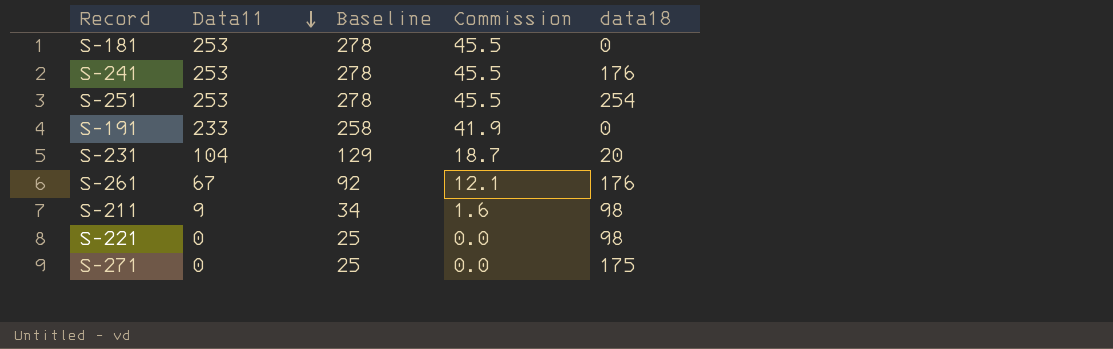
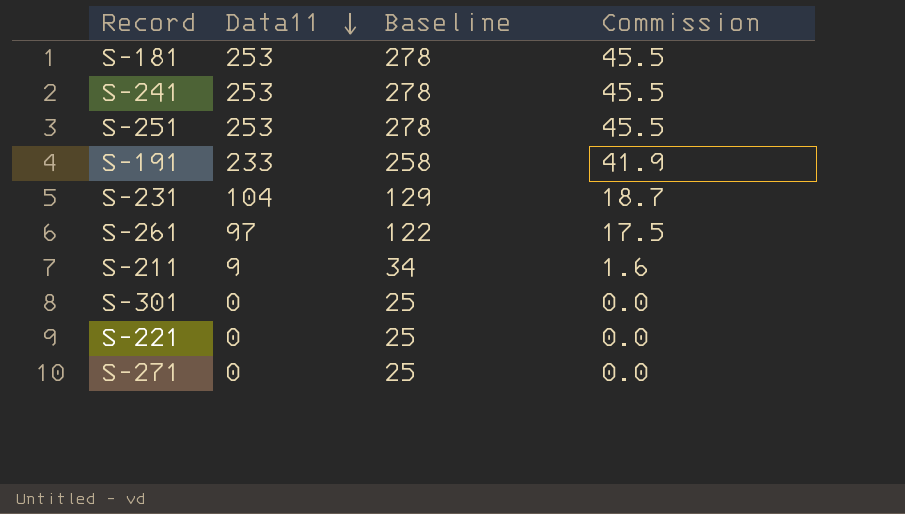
column data18 | position: 5 -> none
S-261 | Data11: 67 -> 97
S-261 | Baseline: 92 -> 122
S-261 | Commission: 12.1 -> 17.5
row S-301: none -> 0 | 25 | 0.0

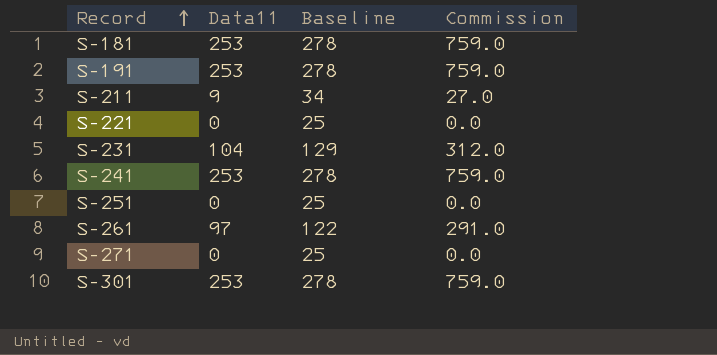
row order: Data11 descending -> Record ascending
column Commission | formula: [Data11] * 0.18 -> [Data11] * 3
S-191 | Data11: 233 -> 253
S-191 | Baseline: 258 -> 278
S-251 | Data11: 253 -> 0
S-251 | Baseline: 278 -> 25
S-301 | Data11: 0 -> 253
S-301 | Baseline: 25 -> 278

